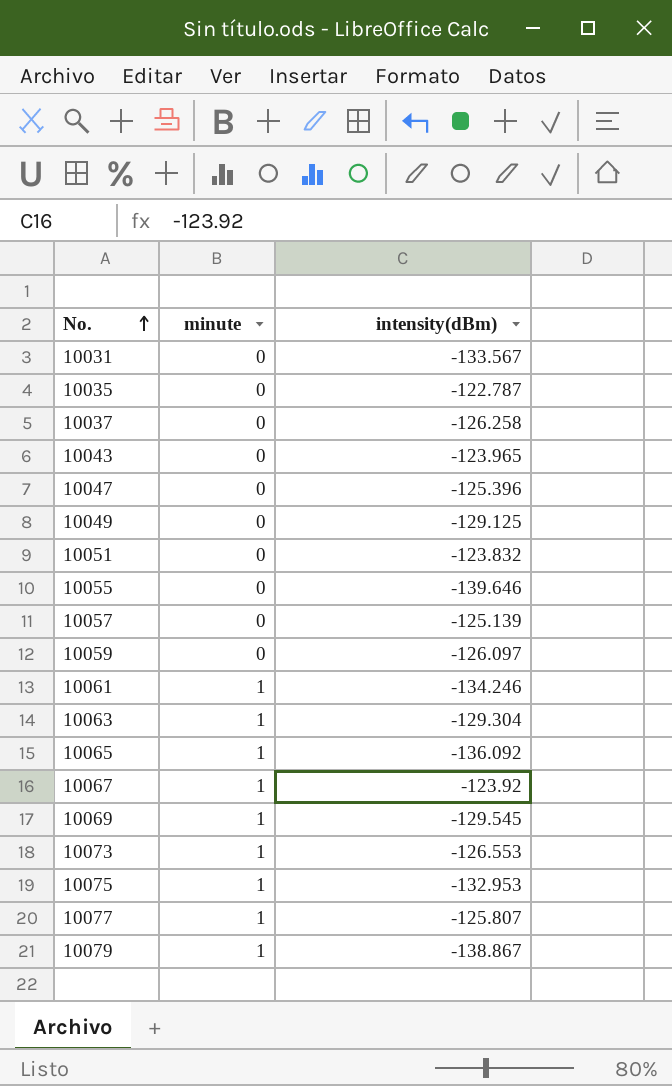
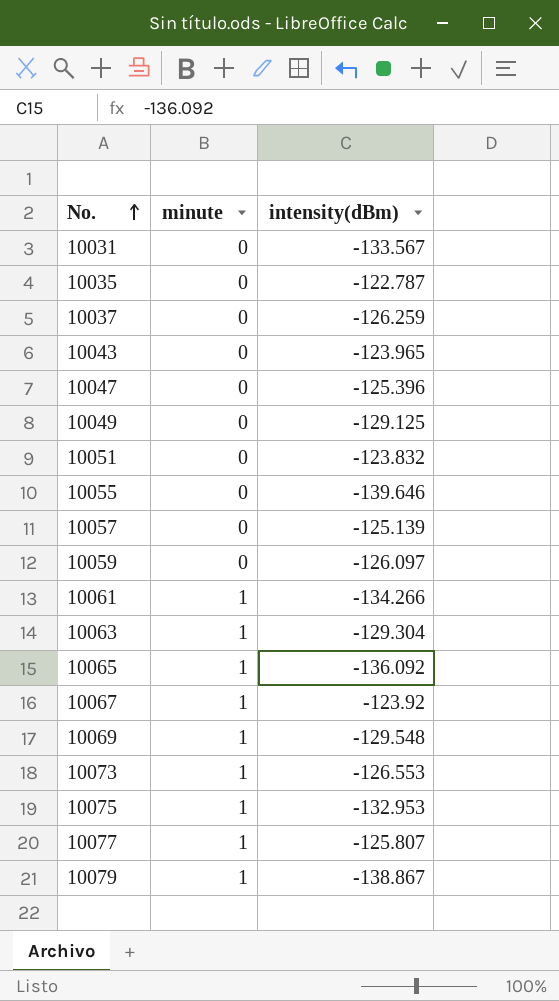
10037 | intensity(dBm): -126.258 -> -126.259
10061 | intensity(dBm): -134.246 -> -134.266
10069 | intensity(dBm): -129.545 -> -129.548

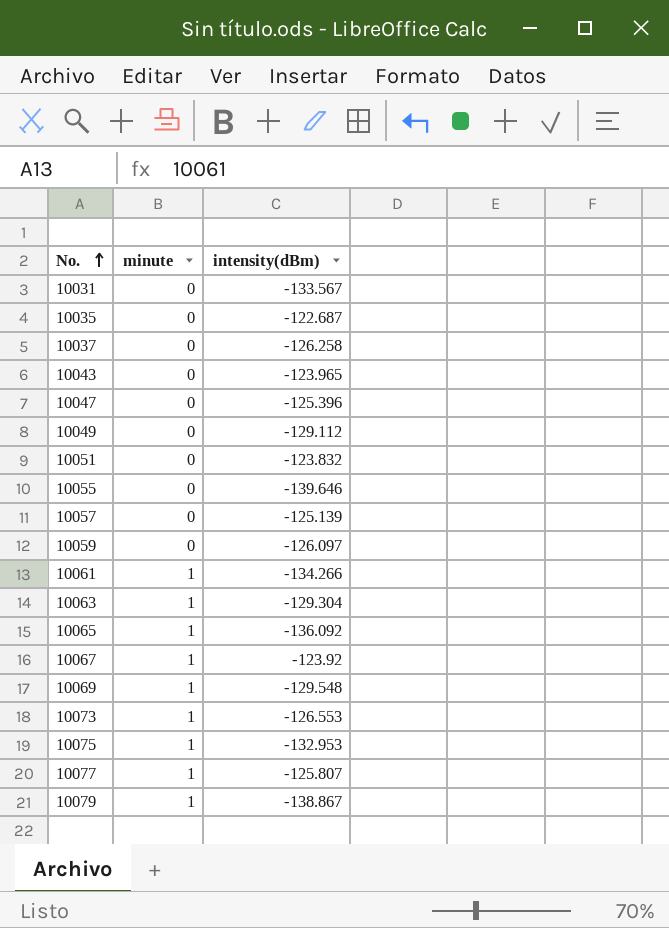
10035 | intensity(dBm): -122.787 -> -122.687
10037 | intensity(dBm): -126.259 -> -126.258
10049 | intensity(dBm): -129.125 -> -129.112

